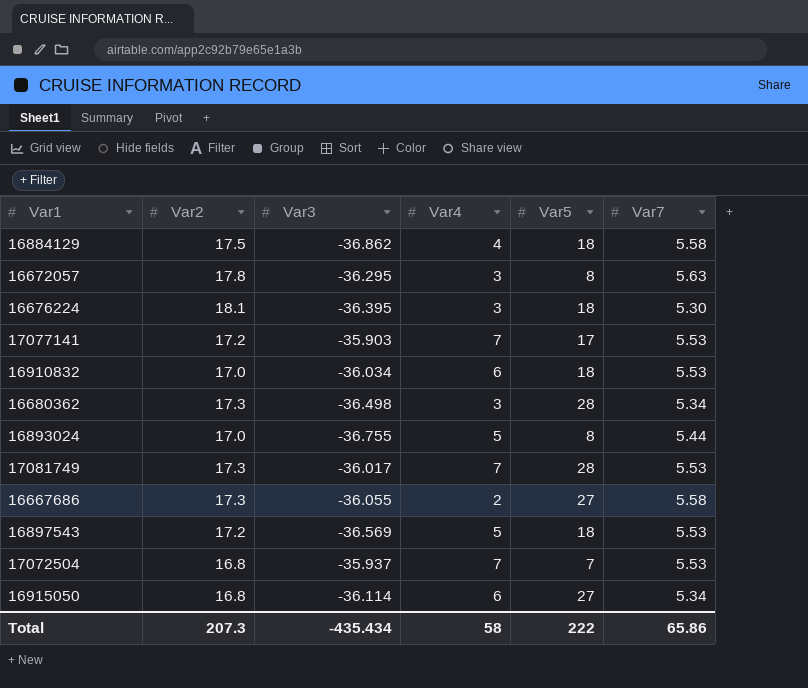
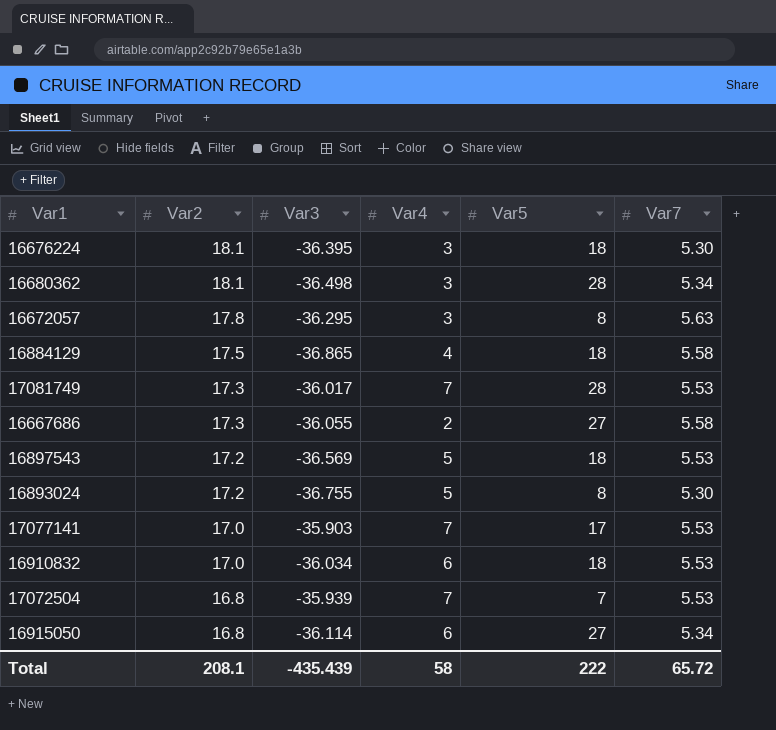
row order: none -> Var2 descending
16680362 | Var2: 17.3 -> 18.1
16884129 | Var3: -36.862 -> -36.865
16893024 | Var2: 17.0 -> 17.2
16893024 | Var7: 5.44 -> 5.30
17077141 | Var2: 17.2 -> 17.0
17072504 | Var3: -35.937 -> -35.939
Total | Var2: 207.3 -> 208.1
Total | Var3: -435.434 -> -435.439
Total | Var7: 65.86 -> 65.72

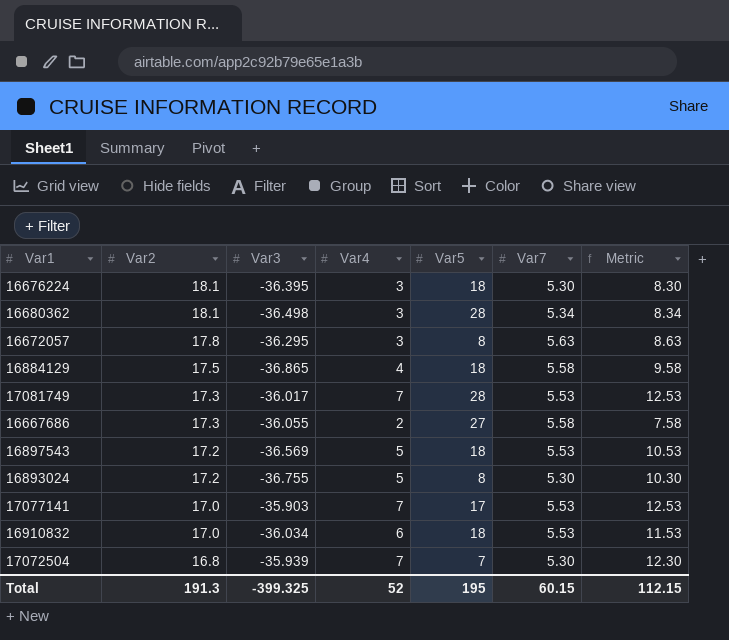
column Metric | formula: none -> [Var4] + [Var7]
row 16915050: 16.8 | -36.114 | 6 | 27 | 5.34 -> none
17072504 | Var7: 5.53 -> 5.30
Total | Var2: 208.1 -> 191.3
Total | Var3: -435.439 -> -399.325
Total | Var4: 58 -> 52
Total | Var5: 222 -> 195
Total | Var7: 65.72 -> 60.15

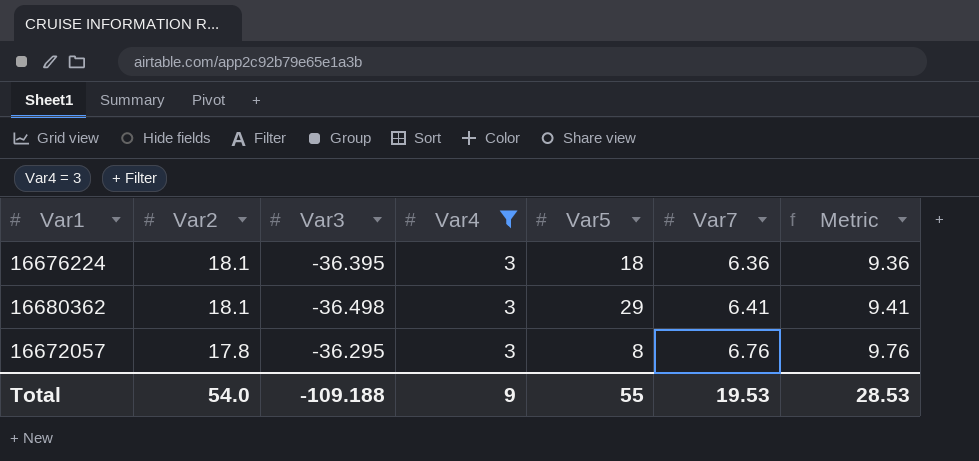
filter: none -> Var4 = 3
16676224 | Var7: 5.30 -> 6.36
16676224 | Metric: 8.30 -> 9.36
16680362 | Var5: 28 -> 29
16680362 | Var7: 5.34 -> 6.41
16680362 | Metric: 8.34 -> 9.41
16672057 | Var7: 5.63 -> 6.76
16672057 | Metric: 8.63 -> 9.76
Total | Var2: 191.3 -> 54.0
Total | Var3: -399.325 -> -109.188
Total | Var4: 52 -> 9
Total | Var5: 195 -> 55
Total | Var7: 60.15 -> 19.53
Total | Metric: 112.15 -> 28.53

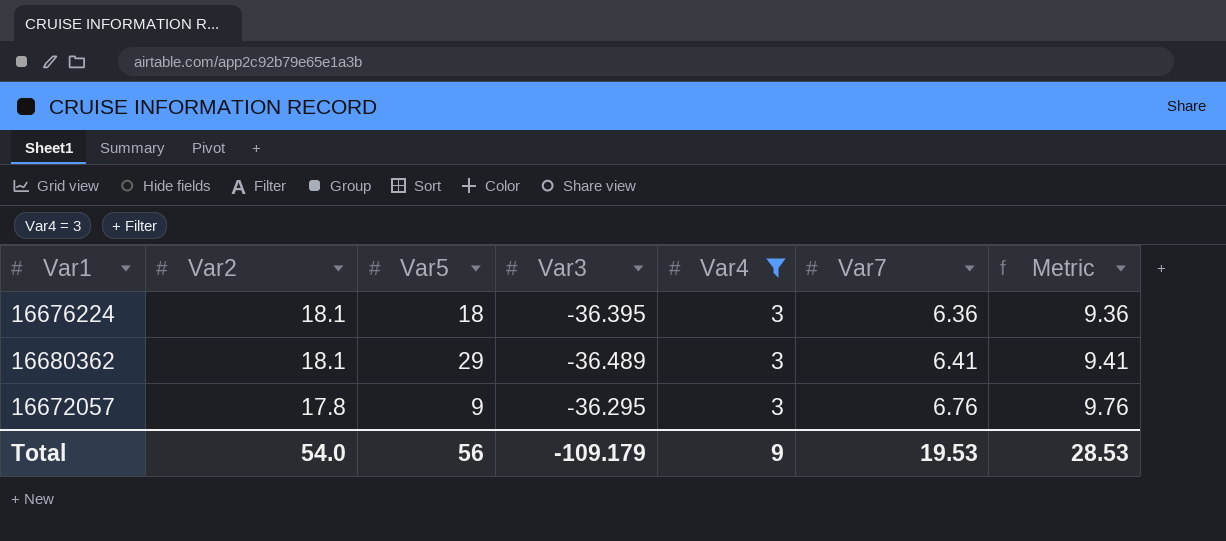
column Var5 | position: 5 -> 3
16680362 | Var3: -36.498 -> -36.489
16672057 | Var5: 8 -> 9
Total | Var5: 55 -> 56
Total | Var3: -109.188 -> -109.179

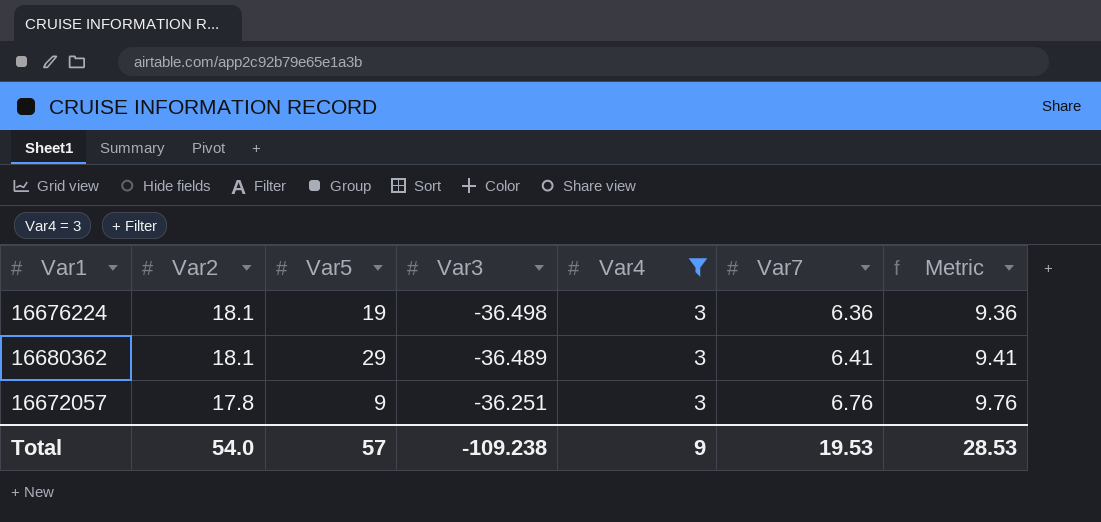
16676224 | Var5: 18 -> 19
16676224 | Var3: -36.395 -> -36.498
16672057 | Var3: -36.295 -> -36.251
Total | Var5: 56 -> 57
Total | Var3: -109.179 -> -109.238

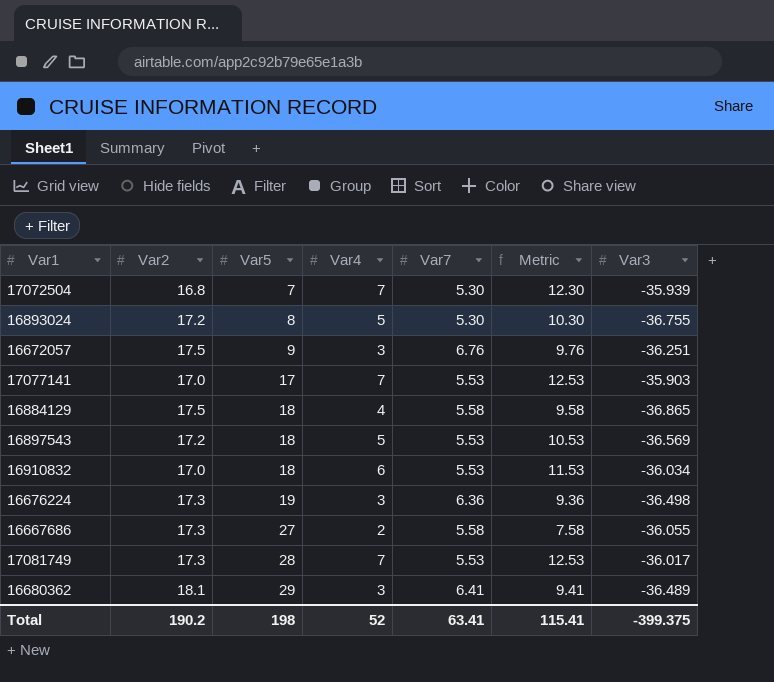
filter: Var4 = 3 -> none
row order: Var2 descending -> Var5 ascending
column Var3 | position: 4 -> 7
16672057 | Var2: 17.8 -> 17.5
16676224 | Var2: 18.1 -> 17.3
Total | Var2: 54.0 -> 190.2
Total | Var5: 57 -> 198
Total | Var4: 9 -> 52
Total | Var7: 19.53 -> 63.41
Total | Metric: 28.53 -> 115.41
Total | Var3: -109.238 -> -399.375

